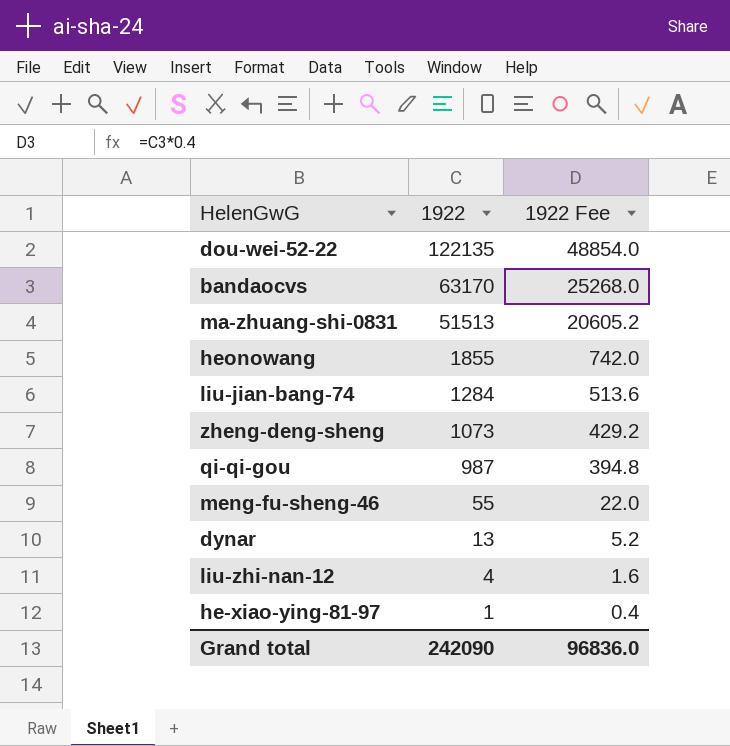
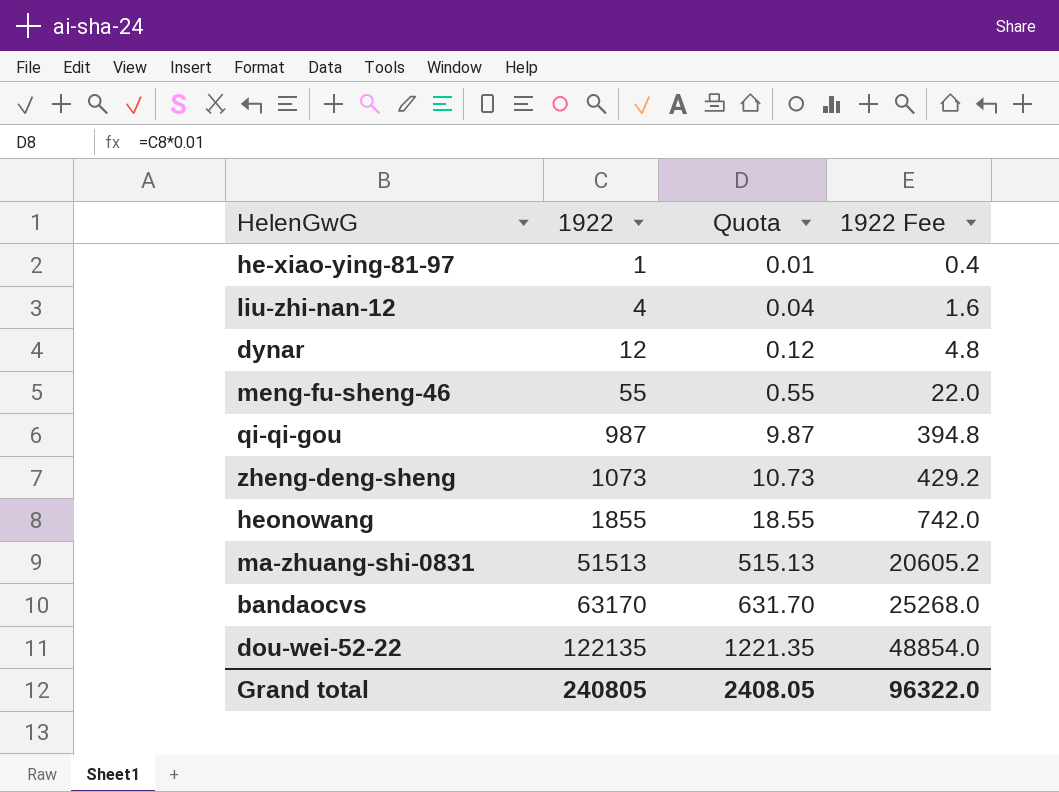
row order: 1922 descending -> 1922 ascending
column Quota | formula: none -> [1922] * 0.01
row liu-jian-bang-74: 1284 | 513.6 -> none
dynar | 1922: 13 -> 12
dynar | 1922 Fee: 5.2 -> 4.8
Grand total | 1922: 242090 -> 240805
Grand total | 1922 Fee: 96836.0 -> 96322.0

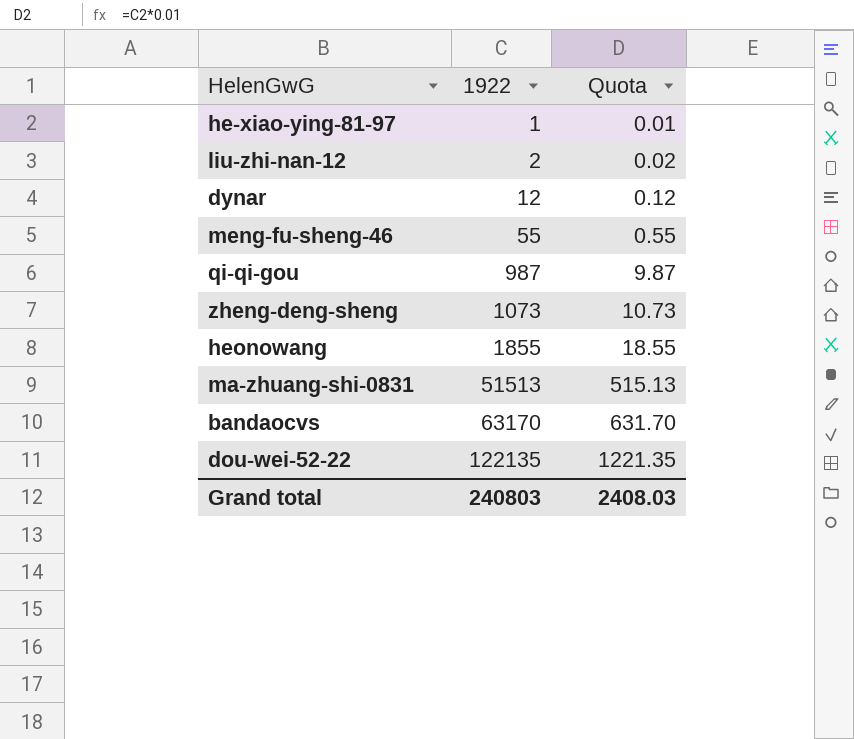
column 1922 Fee | formula: [1922] * 0.4 -> none
liu-zhi-nan-12 | 1922: 4 -> 2
liu-zhi-nan-12 | Quota: 0.04 -> 0.02
Grand total | 1922: 240805 -> 240803
Grand total | Quota: 2408.05 -> 2408.03

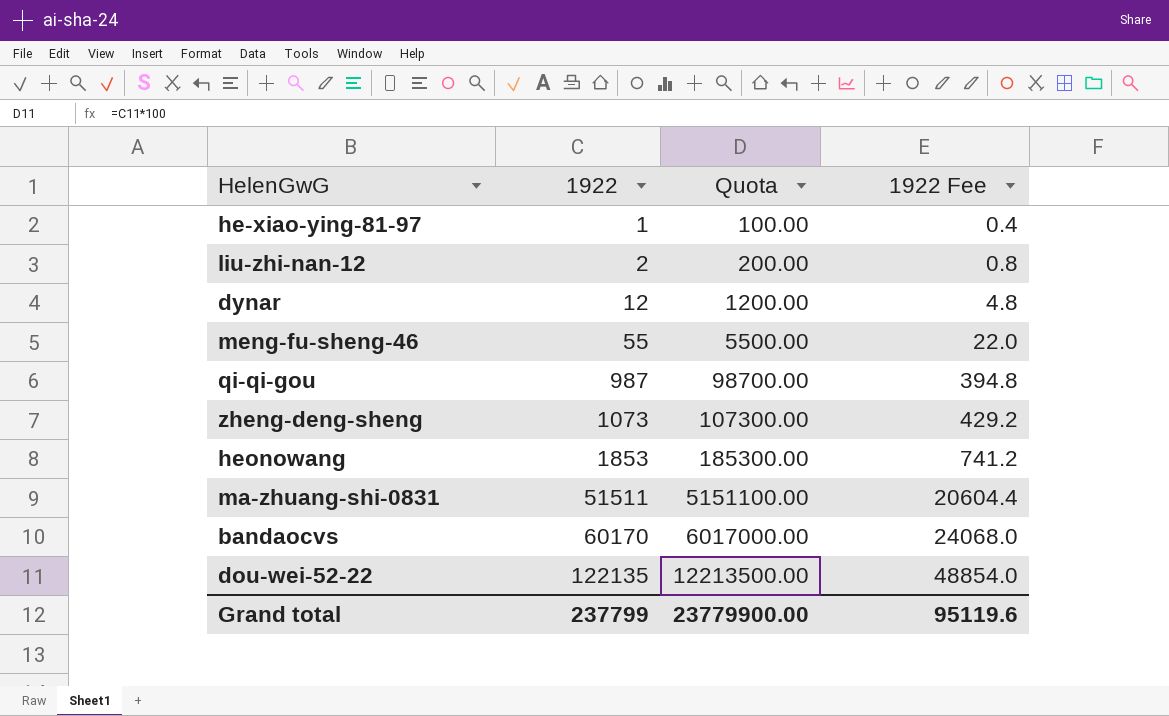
column Quota | formula: [1922] * 0.01 -> [1922] * 100
column 1922 Fee | formula: none -> [1922] * 0.4
heonowang | 1922: 1855 -> 1853
ma-zhuang-shi-0831 | 1922: 51513 -> 51511
bandaocvs | 1922: 63170 -> 60170
Grand total | 1922: 240803 -> 237799
Grand total | Quota: 2408.03 -> 23779900.00

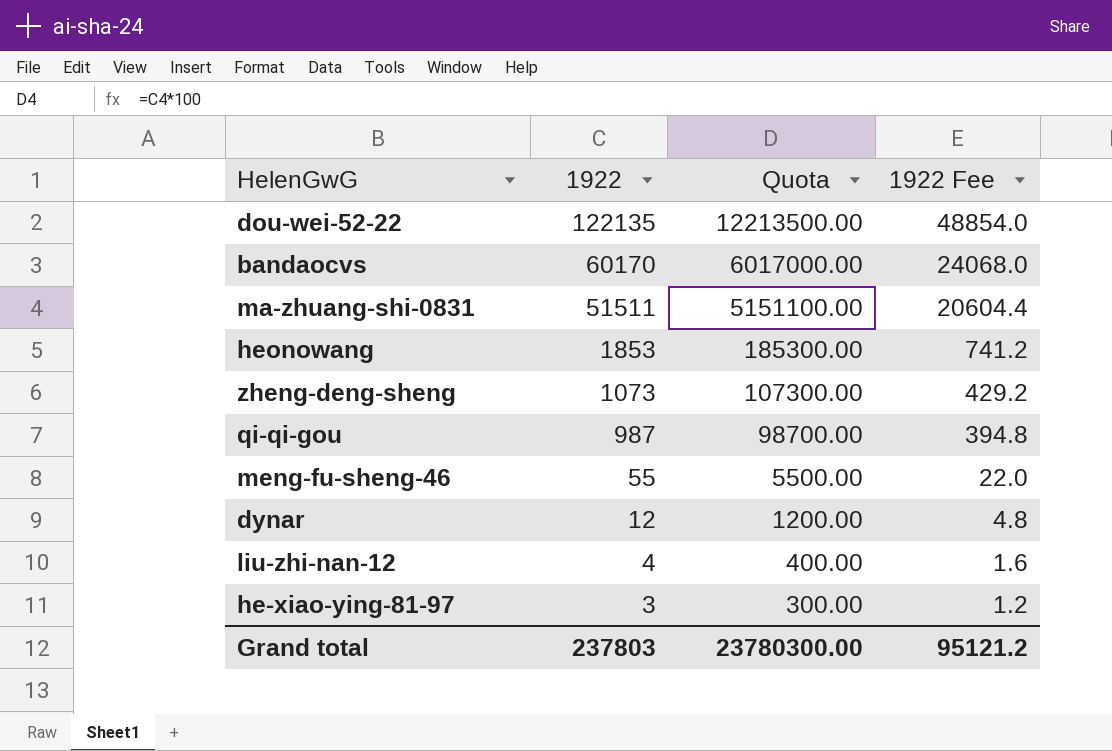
row order: 1922 ascending -> 1922 descending
liu-zhi-nan-12 | 1922: 2 -> 4
liu-zhi-nan-12 | Quota: 200.00 -> 400.00
liu-zhi-nan-12 | 1922 Fee: 0.8 -> 1.6
he-xiao-ying-81-97 | 1922: 1 -> 3
he-xiao-ying-81-97 | Quota: 100.00 -> 300.00
he-xiao-ying-81-97 | 1922 Fee: 0.4 -> 1.2
Grand total | 1922: 237799 -> 237803
Grand total | Quota: 23779900.00 -> 23780300.00
Grand total | 1922 Fee: 95119.6 -> 95121.2

